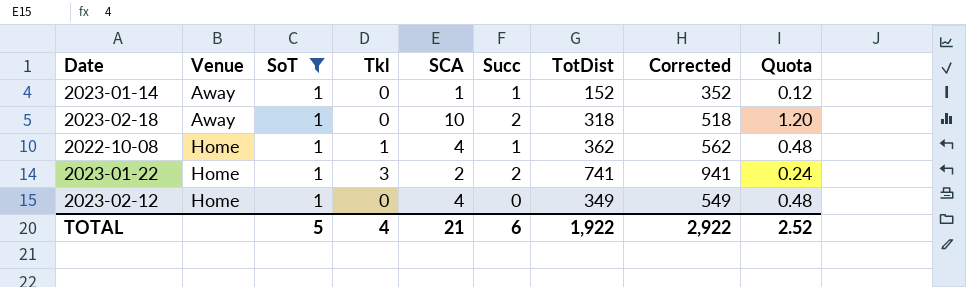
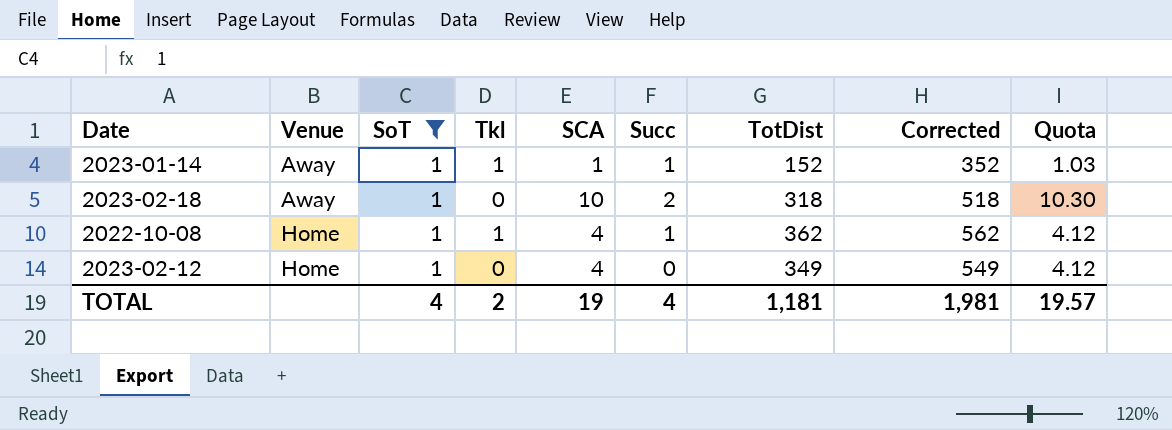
column Quota | formula: [SCA] * 0.12 -> [SCA] * 1.03
row 2023-01-22: Home | 1 | 3 | 2 | 2 | 741 | 941 | 0.24 -> none
2023-01-14 | Tkl: 0 -> 1
TOTAL | SoT: 5 -> 4
TOTAL | Tkl: 4 -> 2
TOTAL | SCA: 21 -> 19
TOTAL | Succ: 6 -> 4
TOTAL | TotDist: 1,922 -> 1,181
TOTAL | Corrected: 2,922 -> 1,981
TOTAL | Quota: 2.52 -> 19.57

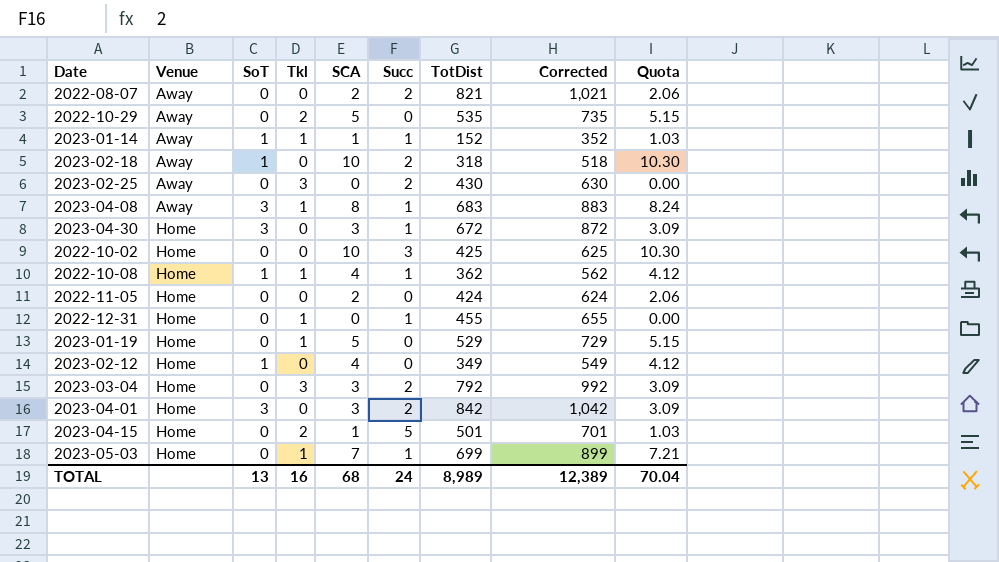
filter: SoT = 1 -> none
TOTAL | SoT: 4 -> 13
TOTAL | Tkl: 2 -> 16
TOTAL | SCA: 19 -> 68
TOTAL | Succ: 4 -> 24
TOTAL | TotDist: 1,181 -> 8,989
TOTAL | Corrected: 1,981 -> 12,389
TOTAL | Quota: 19.57 -> 70.04

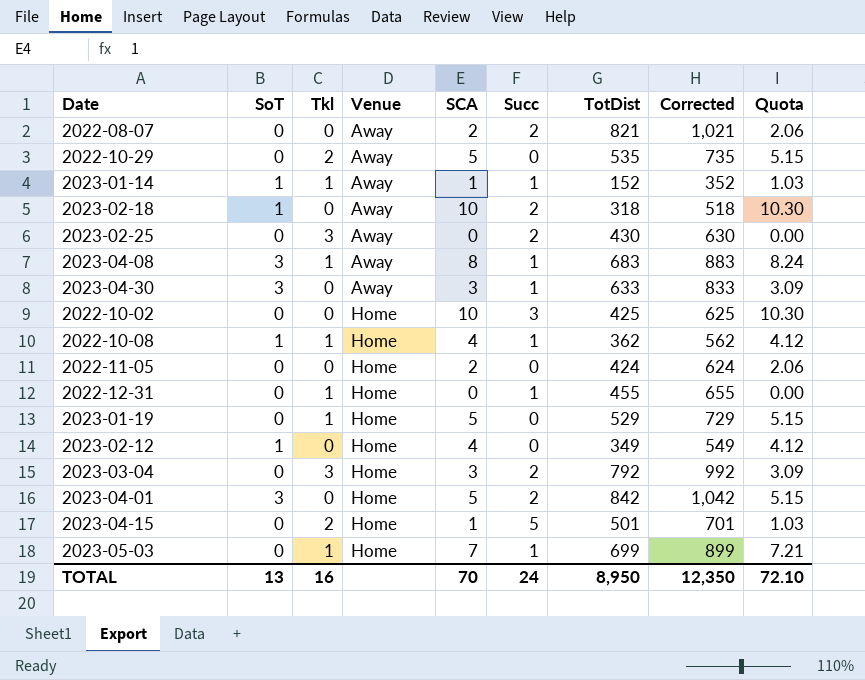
column Venue | position: 2 -> 4
2023-04-30 | Venue: Home -> Away
2023-04-30 | TotDist: 672 -> 633
2023-04-30 | Corrected: 872 -> 833
2023-04-01 | SCA: 3 -> 5
2023-04-01 | Quota: 3.09 -> 5.15
TOTAL | SCA: 68 -> 70
TOTAL | TotDist: 8,989 -> 8,950
TOTAL | Corrected: 12,389 -> 12,350
TOTAL | Quota: 70.04 -> 72.10

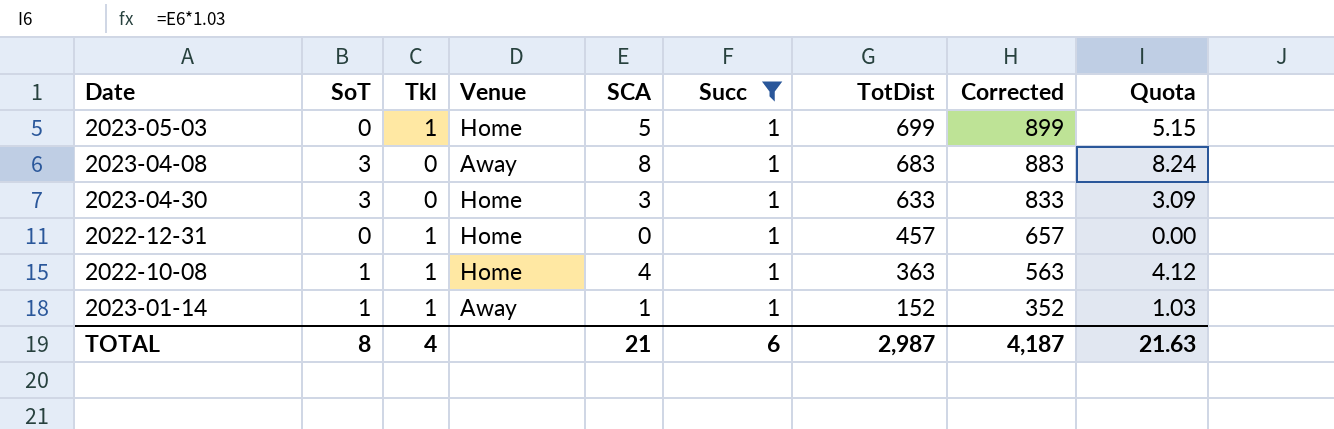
filter: none -> Succ = 1
row order: Venue ascending -> TotDist descending
2023-05-03 | SCA: 7 -> 5
2023-05-03 | Quota: 7.21 -> 5.15
2023-04-08 | Tkl: 1 -> 0
2023-04-30 | Venue: Away -> Home
2022-12-31 | TotDist: 455 -> 457
2022-12-31 | Corrected: 655 -> 657
2022-10-08 | TotDist: 362 -> 363
2022-10-08 | Corrected: 562 -> 563
TOTAL | SoT: 13 -> 8
TOTAL | Tkl: 16 -> 4
TOTAL | SCA: 70 -> 21
TOTAL | Succ: 24 -> 6
TOTAL | TotDist: 8,950 -> 2,987
TOTAL | Corrected: 12,350 -> 4,187
TOTAL | Quota: 72.10 -> 21.63

